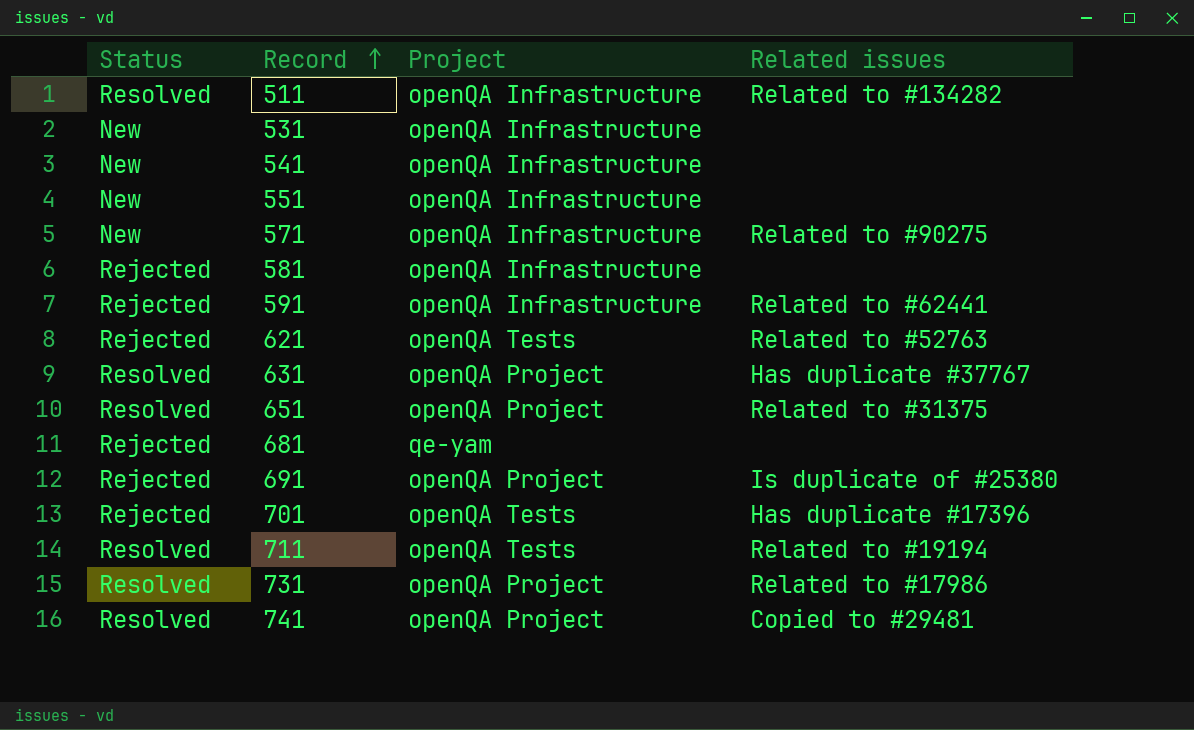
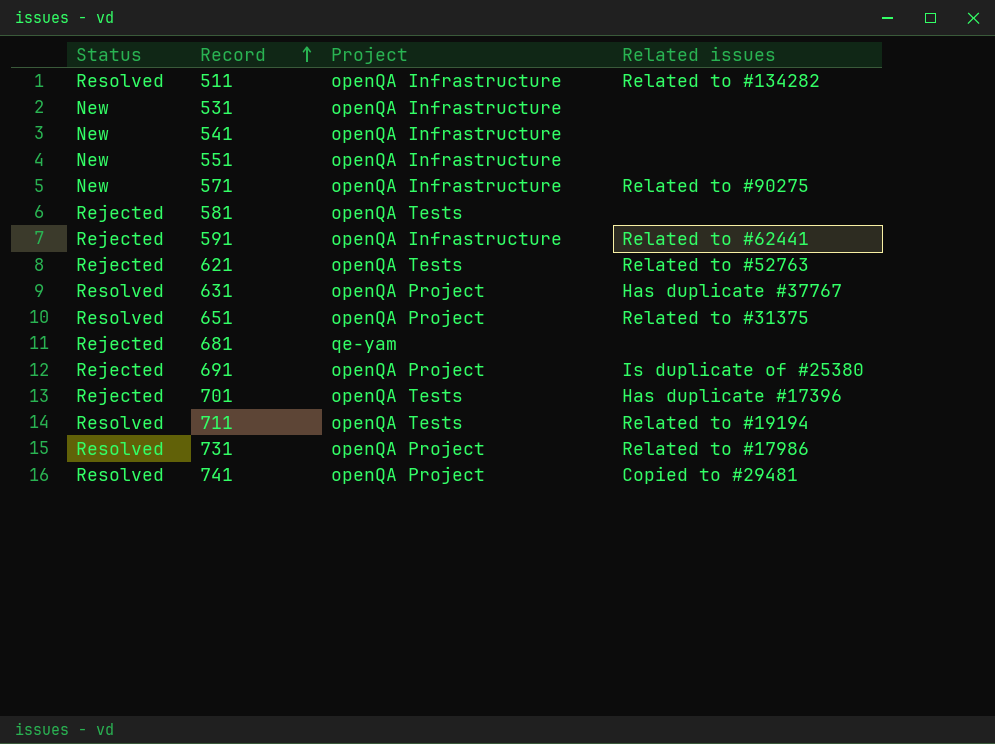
581 | Project: openQA Infrastructure -> openQA Tests

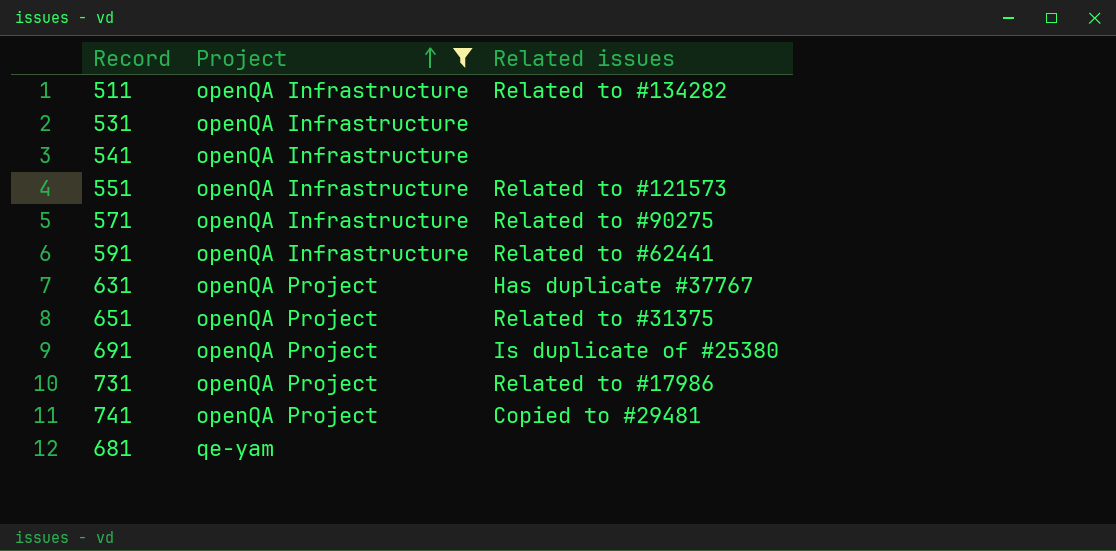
filter: none -> Project != openQA Tests
row order: Record ascending -> Project ascending
column Status | position: 1 -> none
551 | Related issues: none -> Related to #121573

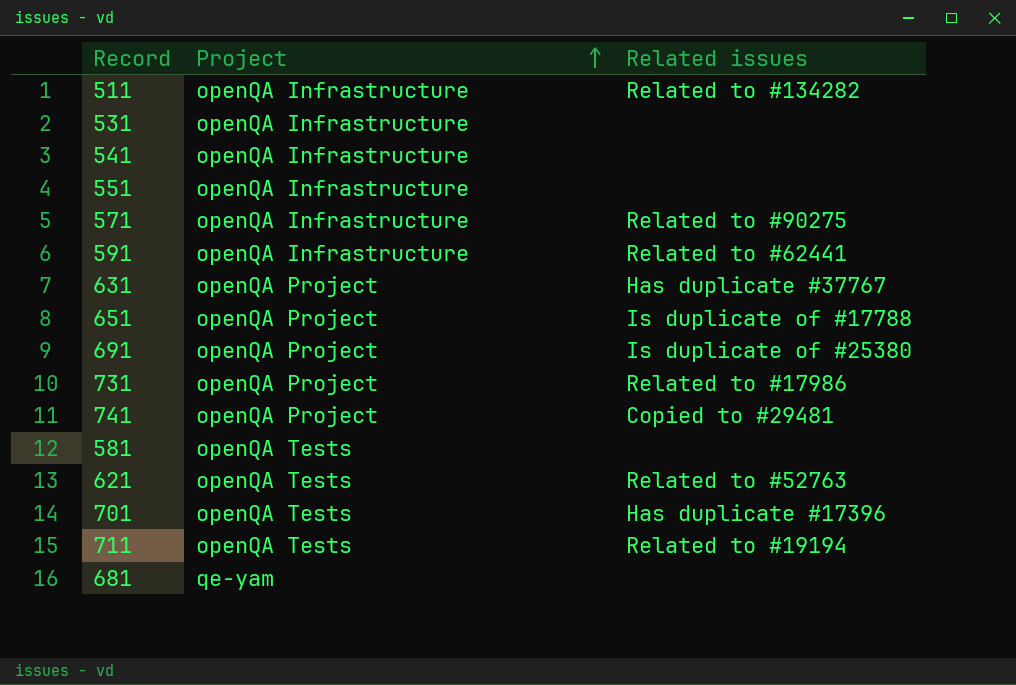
filter: Project != openQA Tests -> none
551 | Related issues: Related to #121573 -> none
651 | Related issues: Related to #31375 -> Is duplicate of #17788

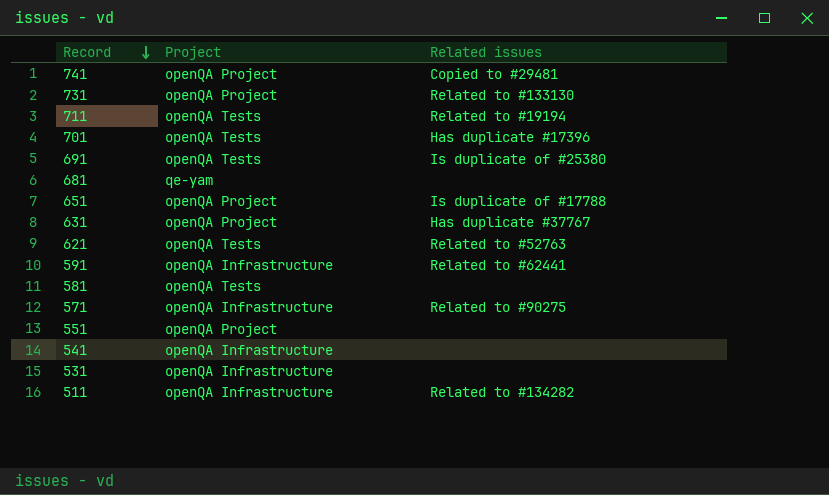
row order: Project ascending -> Record descending
731 | Related issues: Related to #17986 -> Related to #133130
691 | Project: openQA Project -> openQA Tests
551 | Project: openQA Infrastructure -> openQA Project

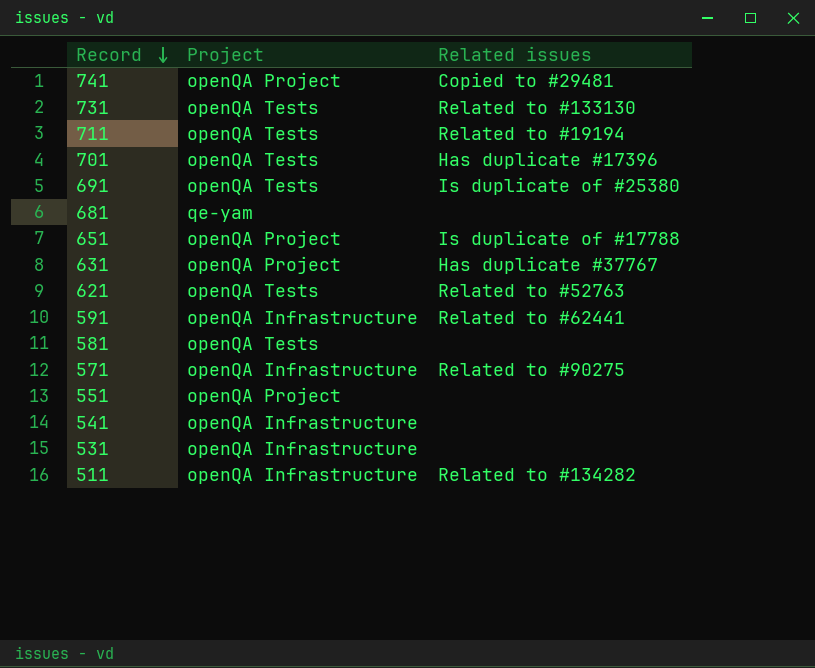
731 | Project: openQA Project -> openQA Tests

